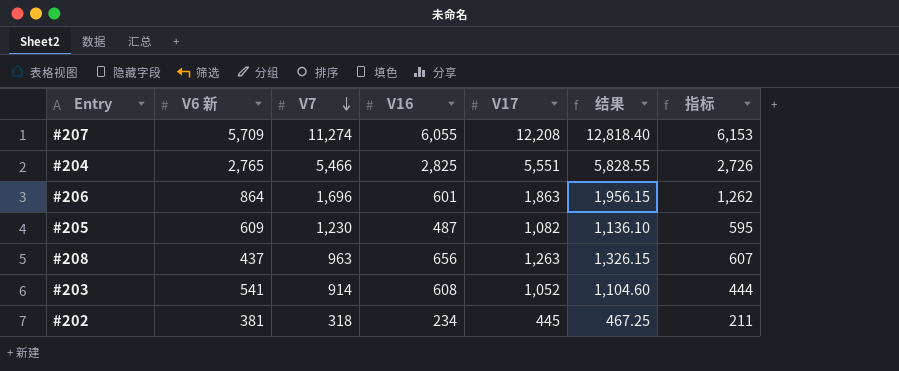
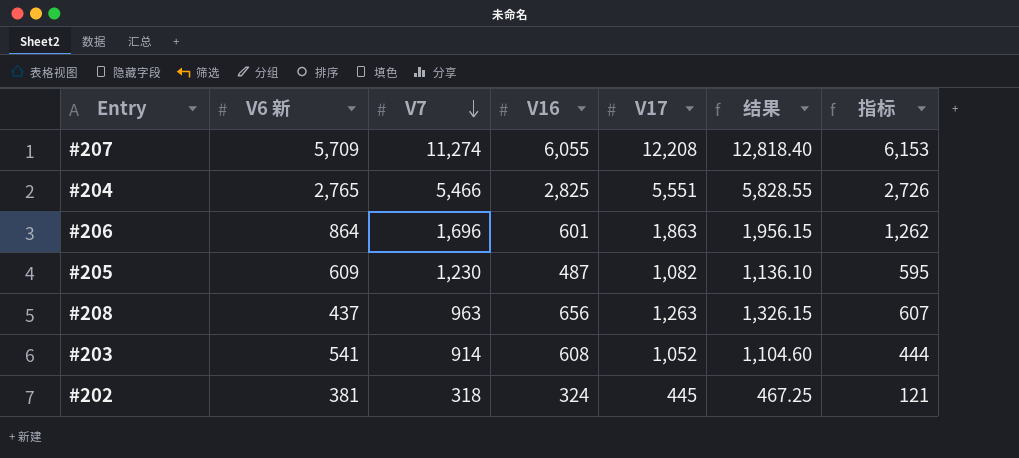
#202 | V16: 234 -> 324
#202 | 指标: 211 -> 121

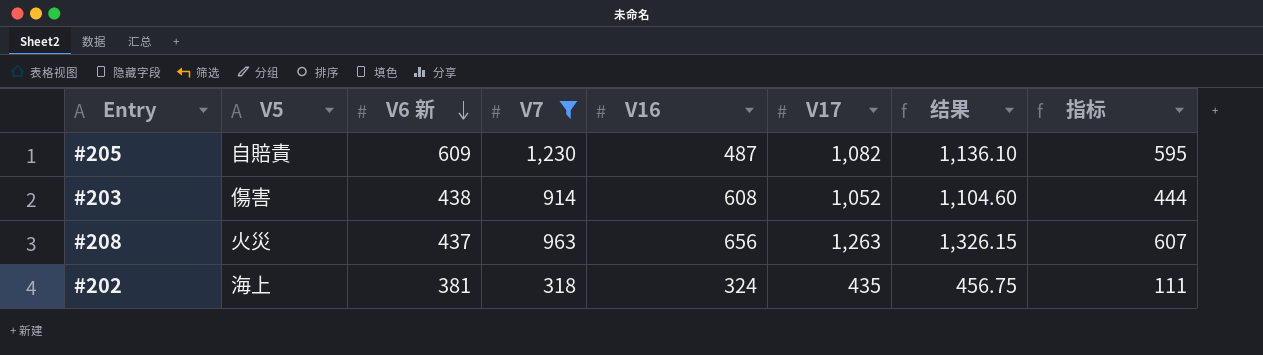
filter: none -> V7 <= 1,230
row order: V7 descending -> V6 新 descending
column V5 | position: none -> 2
#203 | V6 新: 541 -> 438
#202 | V17: 445 -> 435
#202 | 结果: 467.25 -> 456.75
#202 | 指标: 121 -> 111

